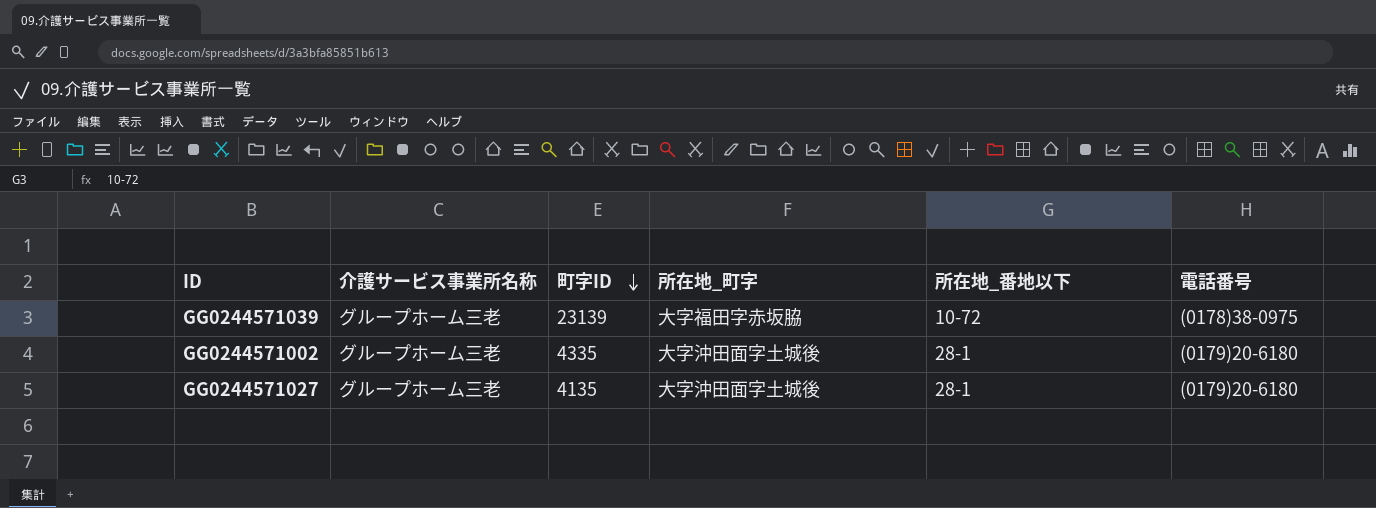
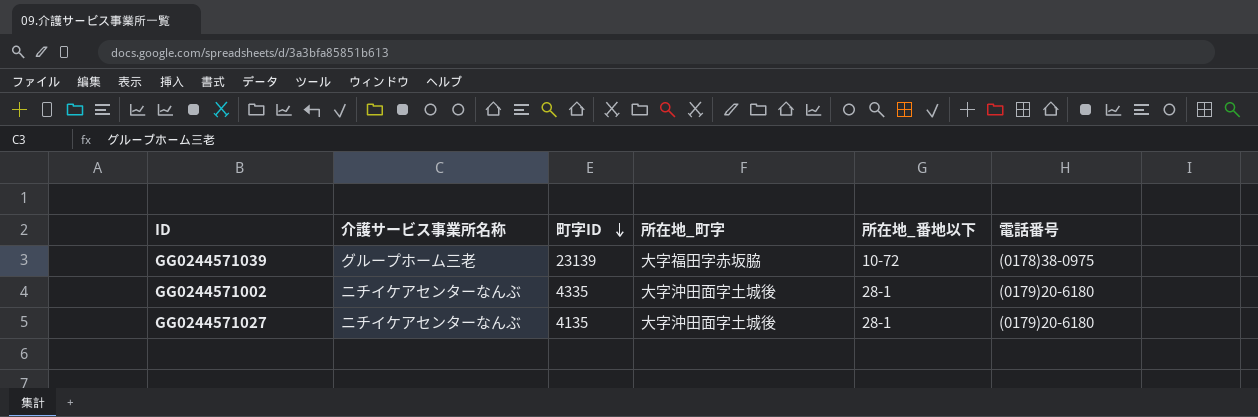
GG0244571002 | 介護サービス事業所名称: グループホーム三老 -> ニチイケアセンターなんぶ
GG0244571027 | 介護サービス事業所名称: グループホーム三老 -> ニチイケアセンターなんぶ

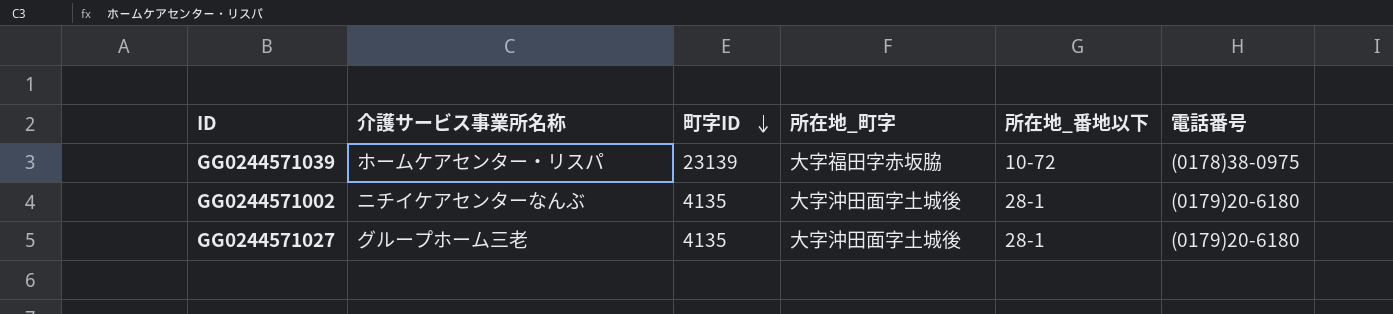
GG0244571039 | 介護サービス事業所名称: グループホーム三老 -> ホームケアセンター・リスパ
GG0244571002 | 町字ID: 4335 -> 4135
GG0244571027 | 介護サービス事業所名称: ニチイケアセンターなんぶ -> グループホーム三老

